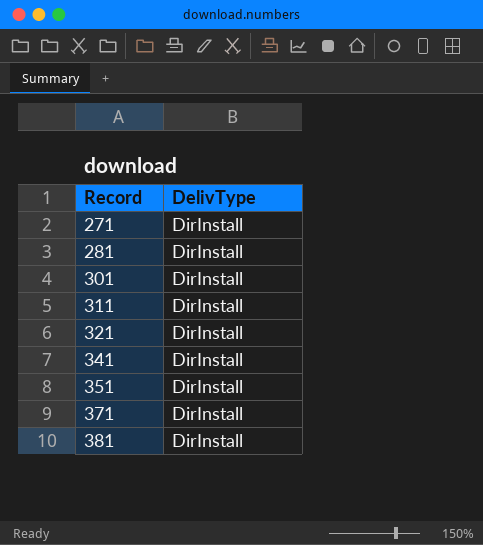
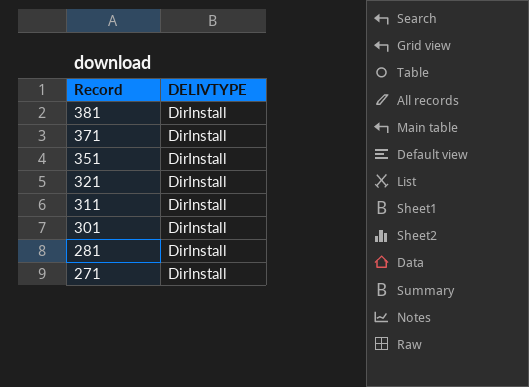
row order: Record ascending -> Record descending
column name: DelivType -> DELIVTYPE
row 341: DirInstall -> none

